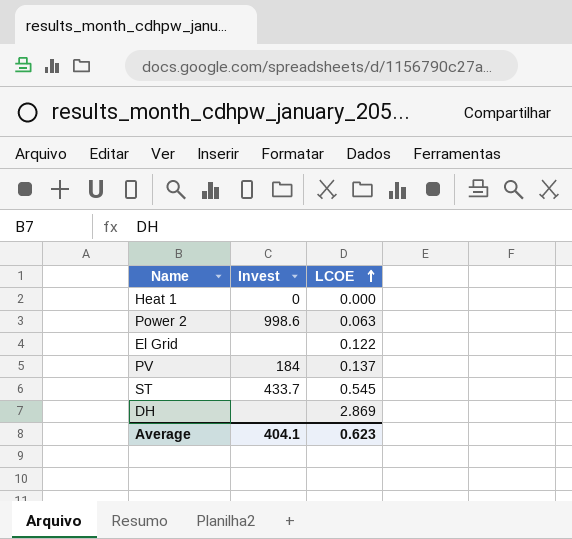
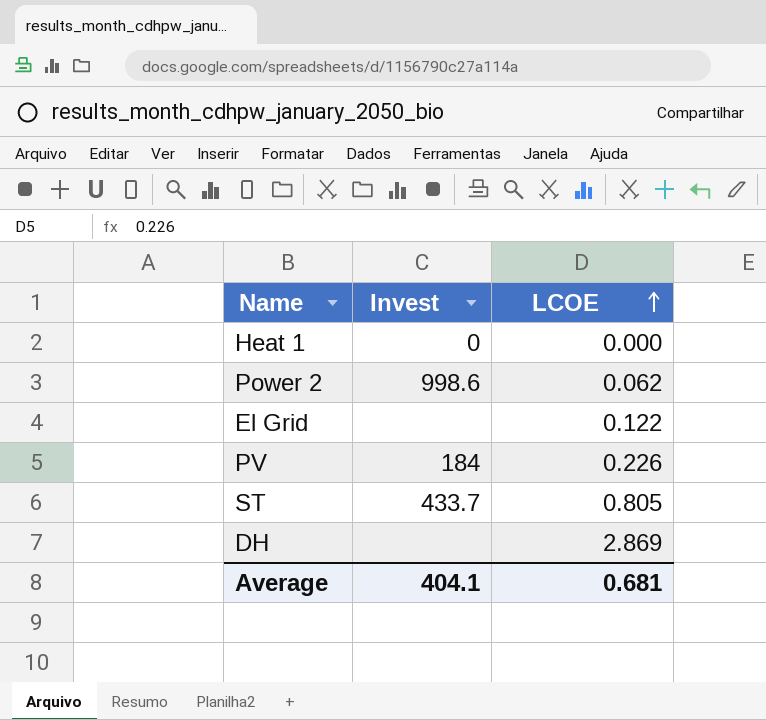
Power 2 | LCOE: 0.063 -> 0.062
PV | LCOE: 0.137 -> 0.226
ST | LCOE: 0.545 -> 0.805
Average | LCOE: 0.623 -> 0.681

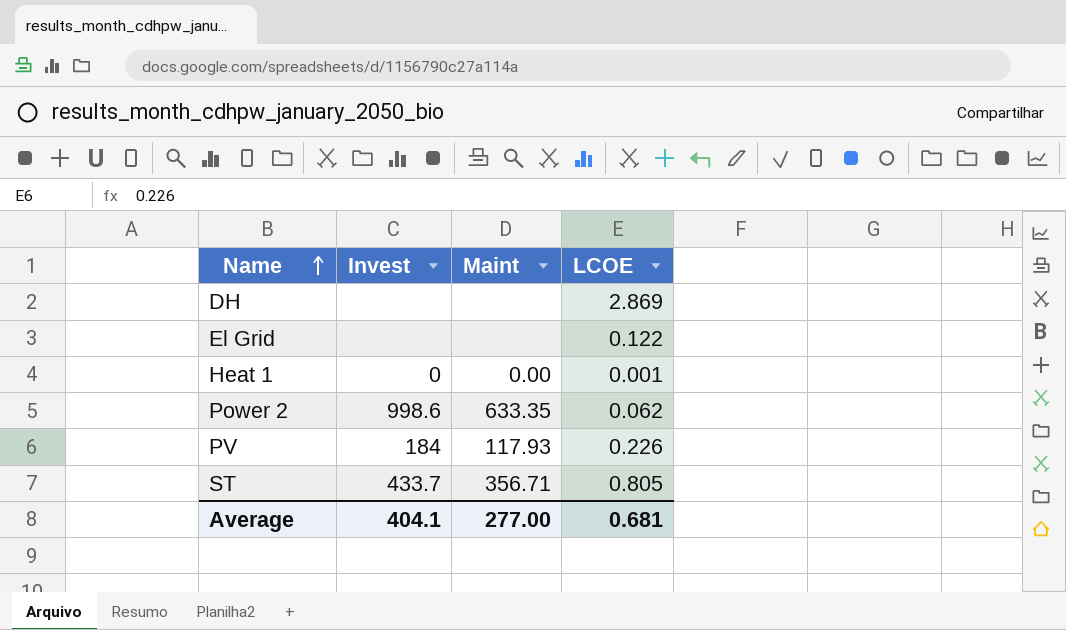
row order: LCOE ascending -> Name ascending
column Maint | position: none -> 3
Heat 1 | LCOE: 0.000 -> 0.001

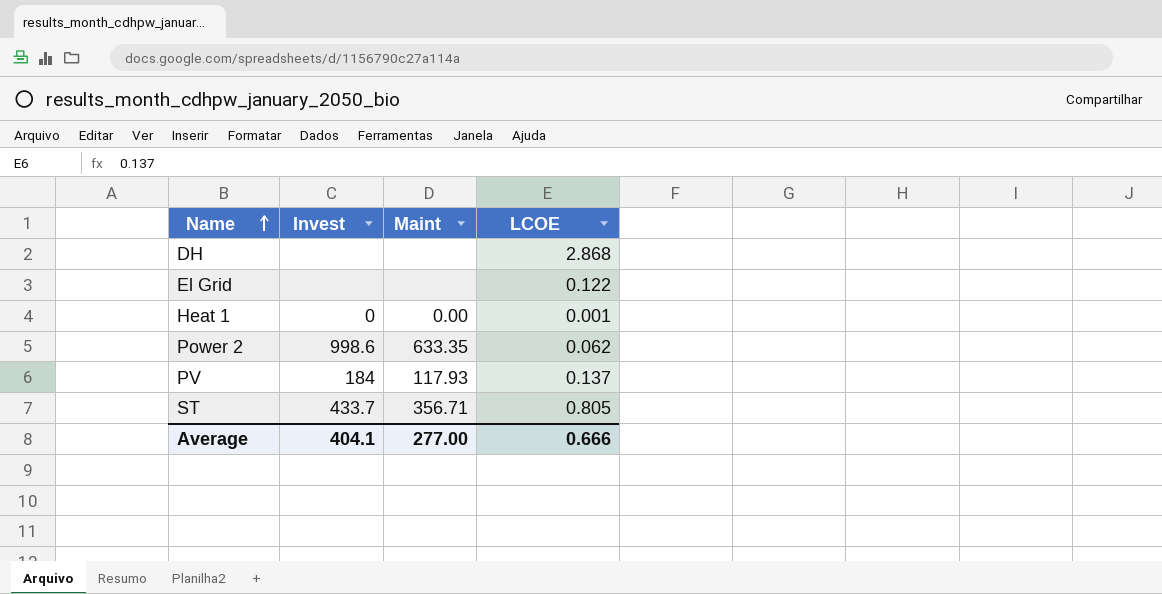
DH | LCOE: 2.869 -> 2.868
PV | LCOE: 0.226 -> 0.137
Average | LCOE: 0.681 -> 0.666

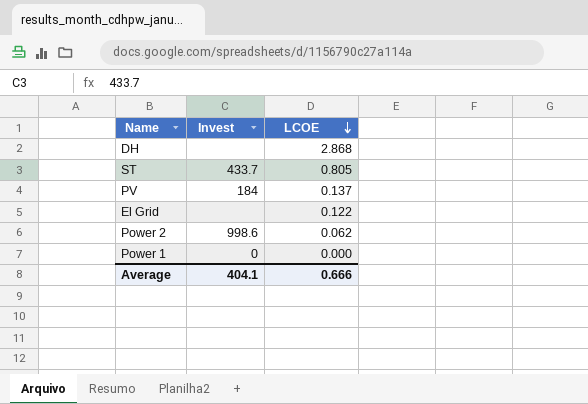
row order: Name ascending -> LCOE descending
column Maint | position: 3 -> none
row Heat 1: 0 | 0.00 | 0.001 -> none
row Power 1: none -> 0 | 0.000

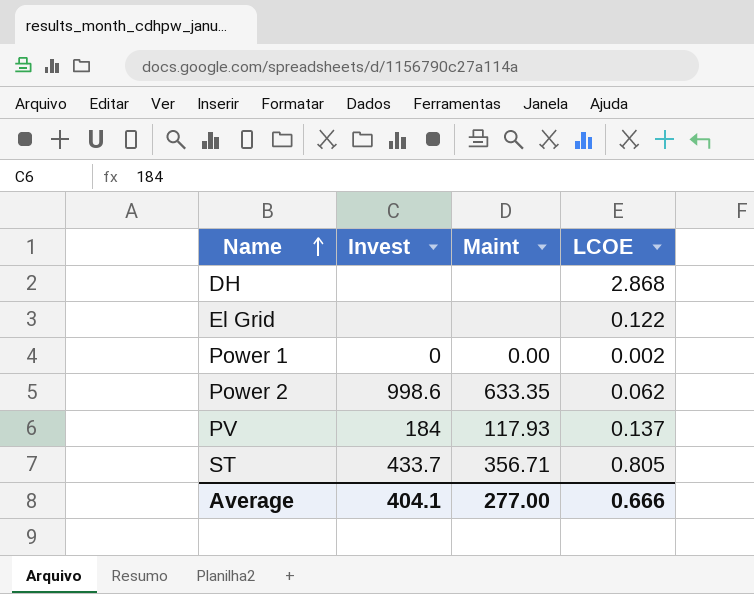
row order: LCOE descending -> Name ascending
column Maint | position: none -> 3
Power 1 | LCOE: 0.000 -> 0.002

